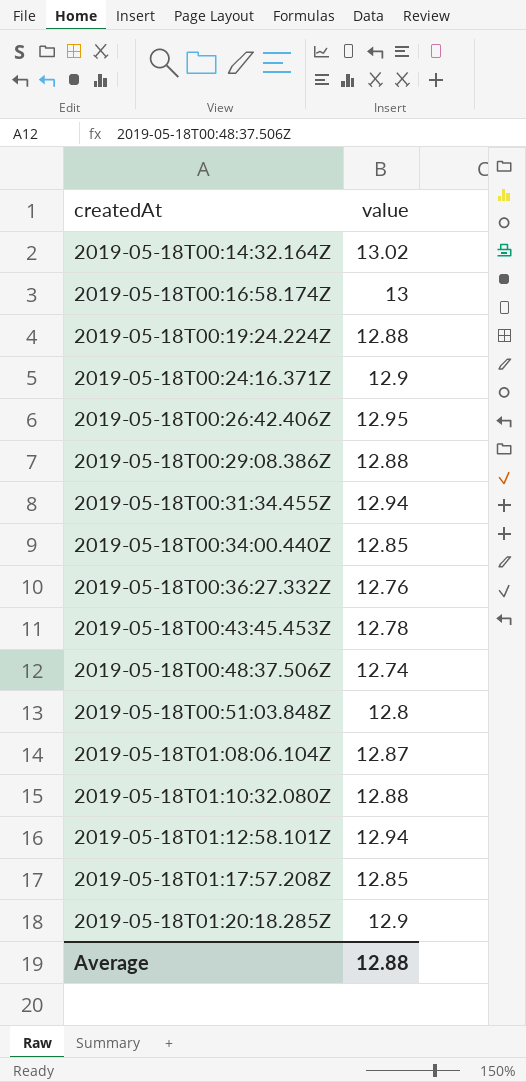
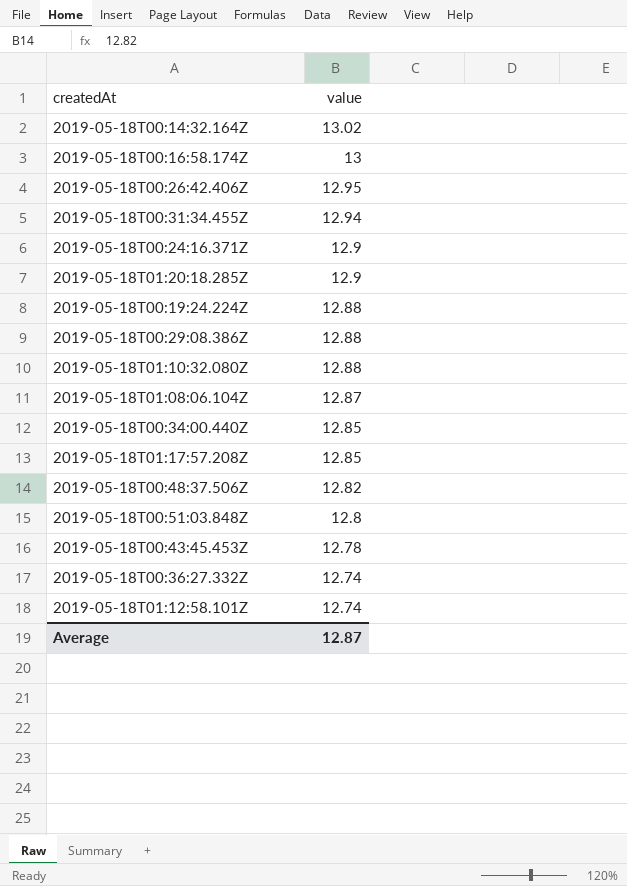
row order: createdAt ascending -> value descending
2019-05-18T00:48:37.506Z | value: 12.74 -> 12.82
2019-05-18T00:36:27.332Z | value: 12.76 -> 12.74
2019-05-18T01:12:58.101Z | value: 12.94 -> 12.74
Average | value: 12.88 -> 12.87

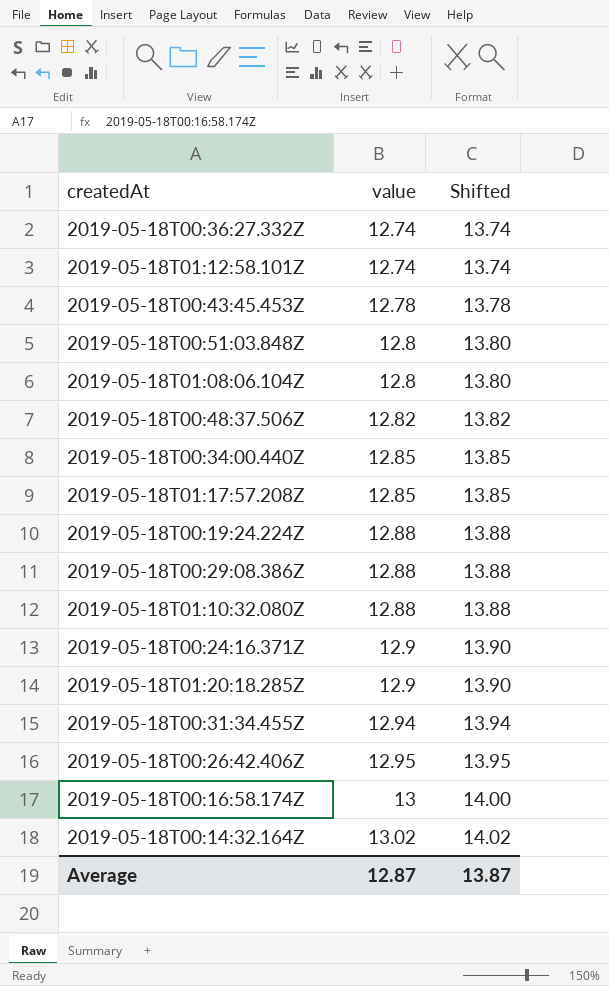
row order: value descending -> value ascending
column Shifted | formula: none -> [value] + 1
2019-05-18T01:08:06.104Z | value: 12.87 -> 12.8

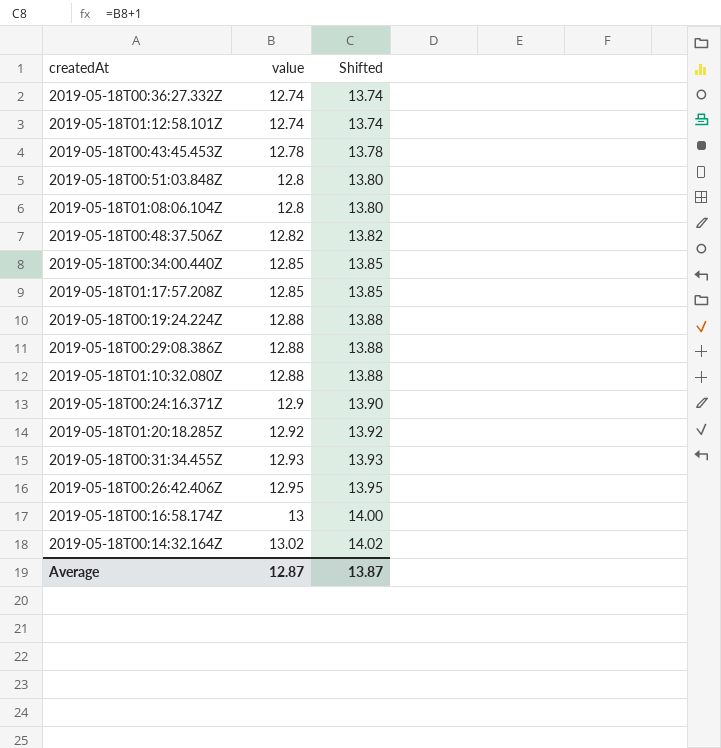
2019-05-18T01:20:18.285Z | value: 12.9 -> 12.92
2019-05-18T01:20:18.285Z | Shifted: 13.90 -> 13.92
2019-05-18T00:31:34.455Z | value: 12.94 -> 12.93
2019-05-18T00:31:34.455Z | Shifted: 13.94 -> 13.93

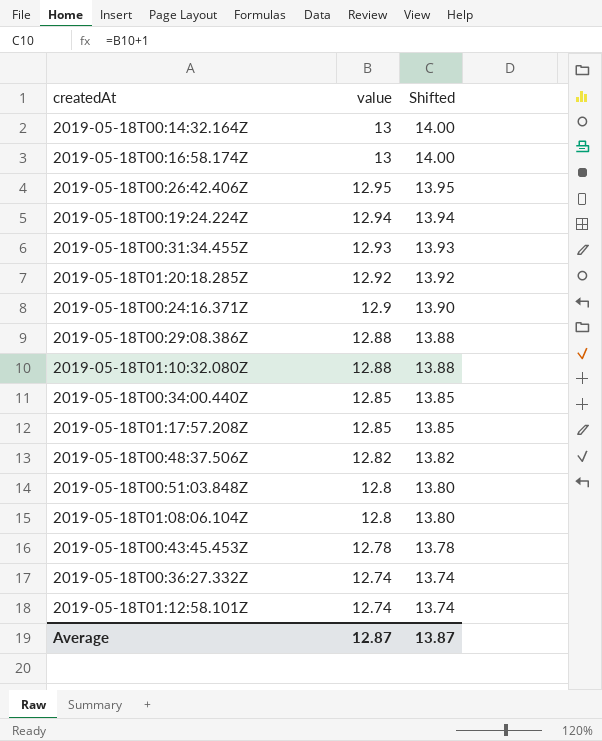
row order: value ascending -> value descending
2019-05-18T00:14:32.164Z | value: 13.02 -> 13
2019-05-18T00:14:32.164Z | Shifted: 14.02 -> 14.00
2019-05-18T00:19:24.224Z | value: 12.88 -> 12.94
2019-05-18T00:19:24.224Z | Shifted: 13.88 -> 13.94

